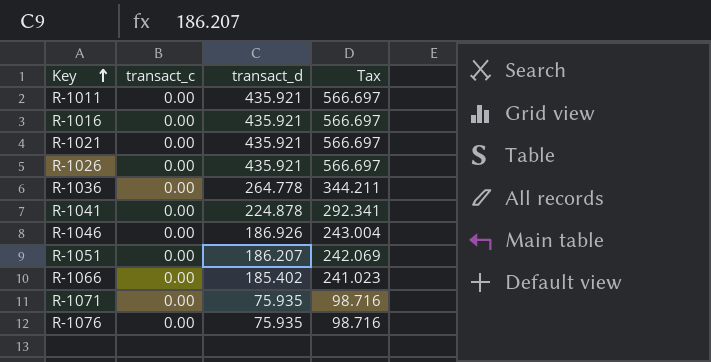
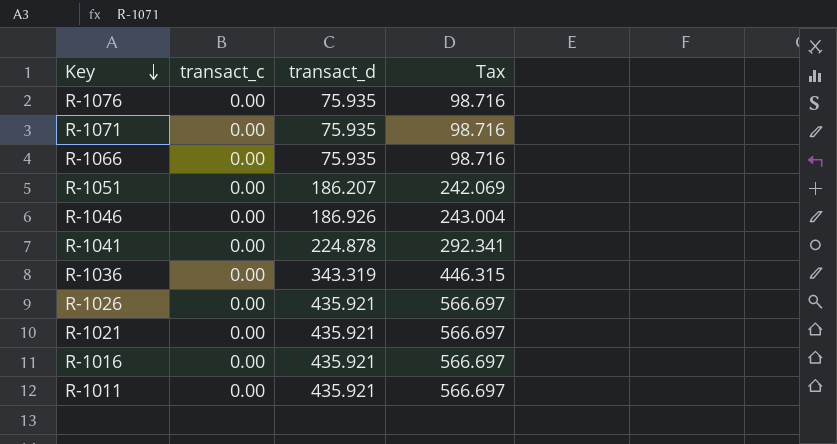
row order: Key ascending -> Key descending
R-1066 | transact_d: 185.402 -> 75.935
R-1066 | Tax: 241.023 -> 98.716
R-1036 | transact_d: 264.778 -> 343.319
R-1036 | Tax: 344.211 -> 446.315

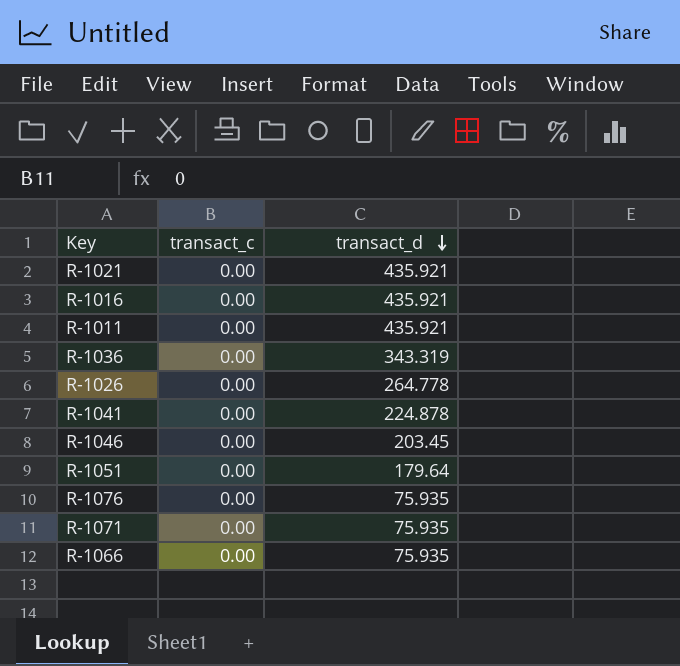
row order: Key descending -> transact_d descending
column Tax | formula: [transact_d] * 1.3 -> none
R-1026 | transact_d: 435.921 -> 264.778
R-1046 | transact_d: 186.926 -> 203.45
R-1051 | transact_d: 186.207 -> 179.64

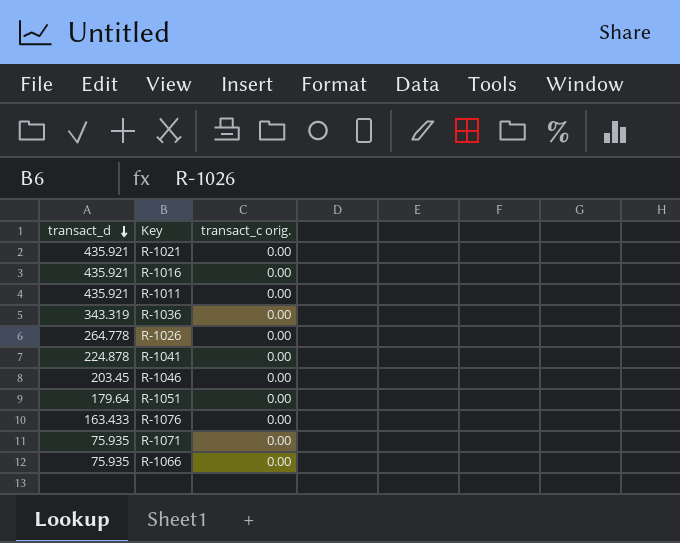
column transact_d | position: 3 -> 1
column name: transact_c -> transact_c orig.
R-1076 | transact_d: 75.935 -> 163.433

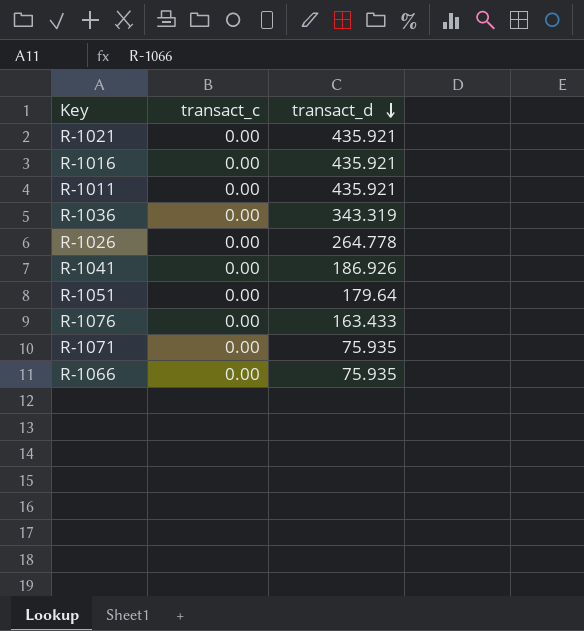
column name: transact_c orig. -> transact_c
column transact_d | position: 1 -> 3
row R-1046: 203.45 | 0.00 -> none
R-1041 | transact_d: 224.878 -> 186.926

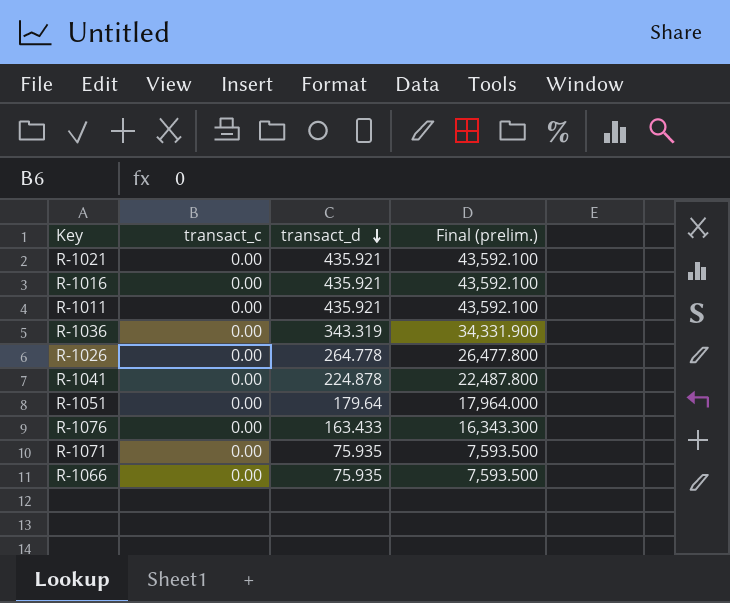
column Final (prelim.) | formula: none -> [transact_d] * 100
R-1041 | transact_d: 186.926 -> 224.878

